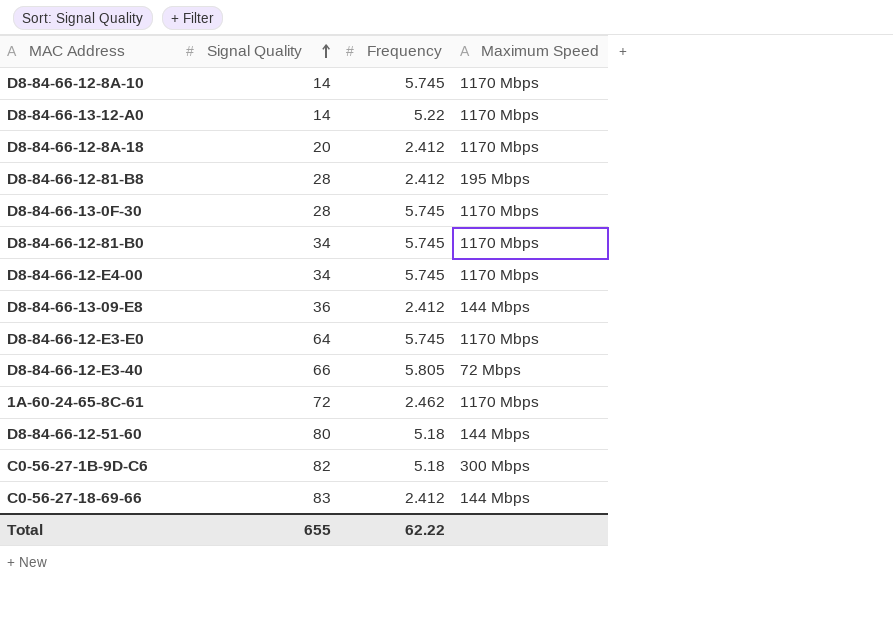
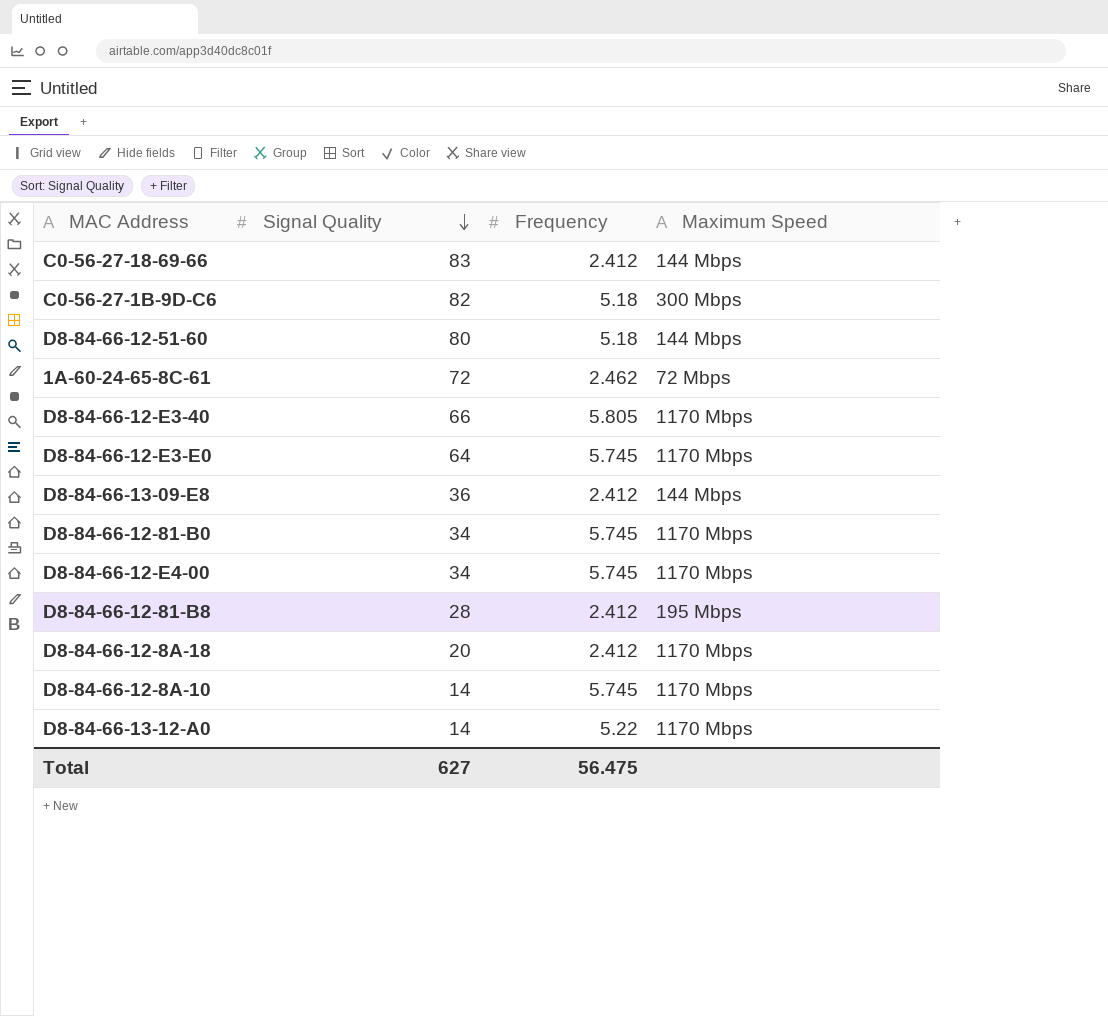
row order: Signal Quality ascending -> Signal Quality descending
row D8-84-66-13-0F-30: 28 | 5.745 | 1170 Mbps -> none
1A-60-24-65-8C-61 | Maximum Speed: 1170 Mbps -> 72 Mbps
D8-84-66-12-E3-40 | Maximum Speed: 72 Mbps -> 1170 Mbps
Total | Signal Quality: 655 -> 627
Total | Frequency: 62.22 -> 56.475

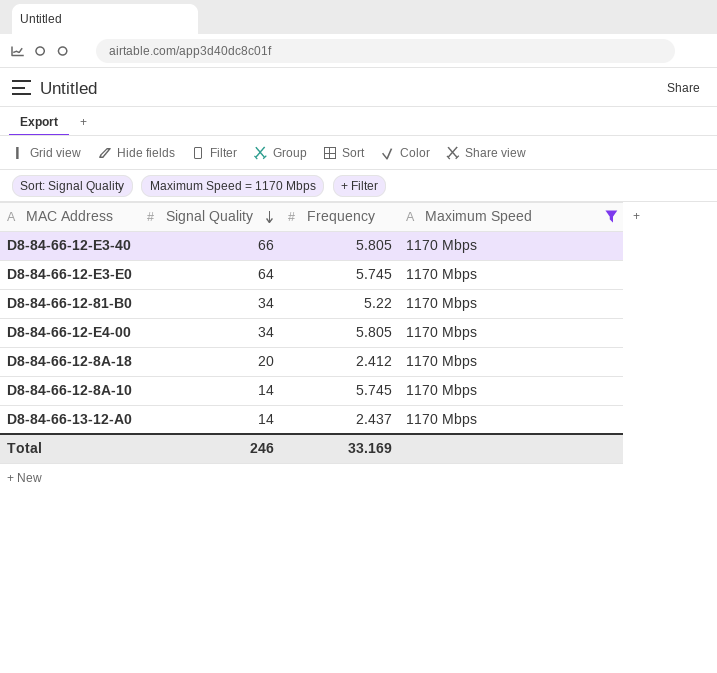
filter: none -> Maximum Speed = 1170 Mbps
D8-84-66-12-81-B0 | Frequency: 5.745 -> 5.22
D8-84-66-12-E4-00 | Frequency: 5.745 -> 5.805
D8-84-66-13-12-A0 | Frequency: 5.22 -> 2.437
Total | Signal Quality: 627 -> 246
Total | Frequency: 56.475 -> 33.169

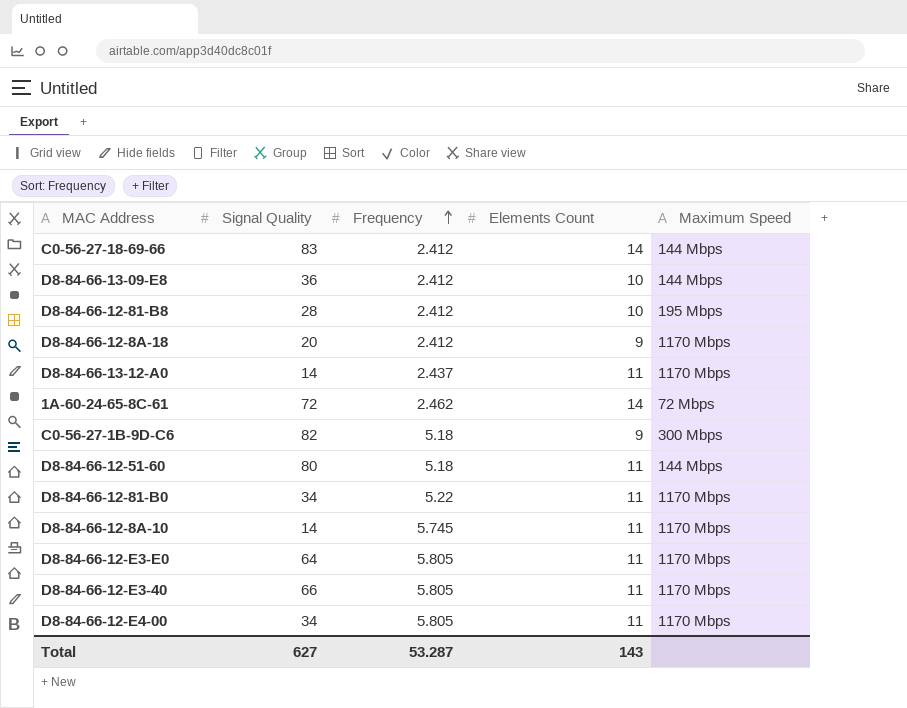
filter: Maximum Speed = 1170 Mbps -> none
row order: Signal Quality descending -> Frequency ascending
column Elements Count | position: none -> 4
D8-84-66-12-E3-E0 | Frequency: 5.745 -> 5.805
Total | Signal Quality: 246 -> 627
Total | Frequency: 33.169 -> 53.287

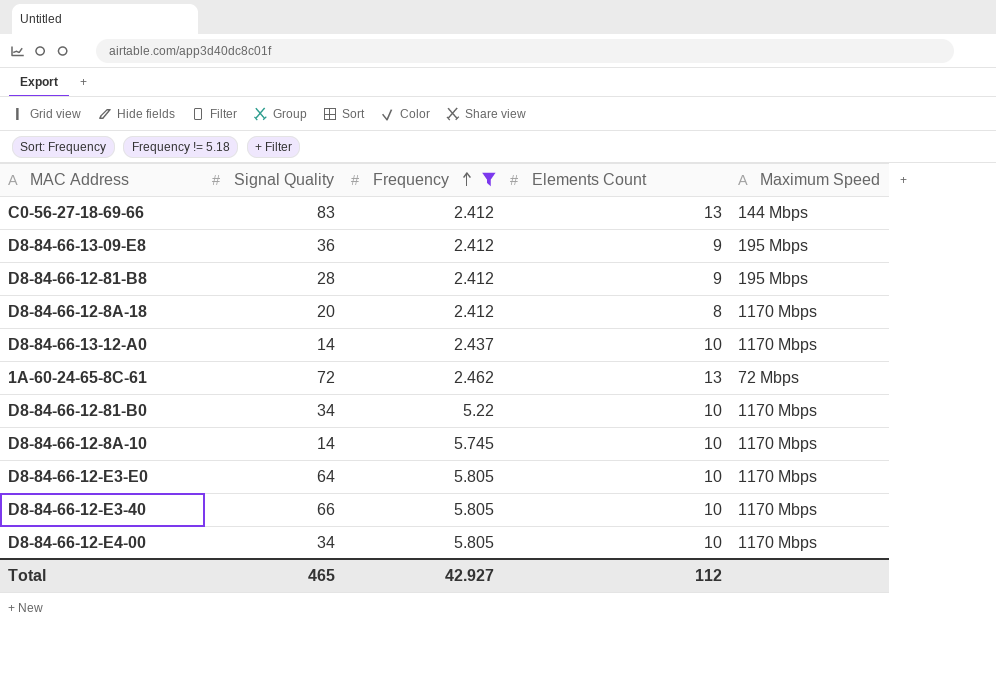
filter: none -> Frequency != 5.18
C0-56-27-18-69-66 | Elements Count: 14 -> 13
D8-84-66-13-09-E8 | Elements Count: 10 -> 9
D8-84-66-13-09-E8 | Maximum Speed: 144 Mbps -> 195 Mbps
D8-84-66-12-81-B8 | Elements Count: 10 -> 9
D8-84-66-12-8A-18 | Elements Count: 9 -> 8
D8-84-66-13-12-A0 | Elements Count: 11 -> 10
1A-60-24-65-8C-61 | Elements Count: 14 -> 13
D8-84-66-12-81-B0 | Elements Count: 11 -> 10
D8-84-66-12-8A-10 | Elements Count: 11 -> 10
D8-84-66-12-E3-E0 | Elements Count: 11 -> 10
D8-84-66-12-E3-40 | Elements Count: 11 -> 10
D8-84-66-12-E4-00 | Elements Count: 11 -> 10
Total | Signal Quality: 627 -> 465
Total | Frequency: 53.287 -> 42.927
Total | Elements Count: 143 -> 112

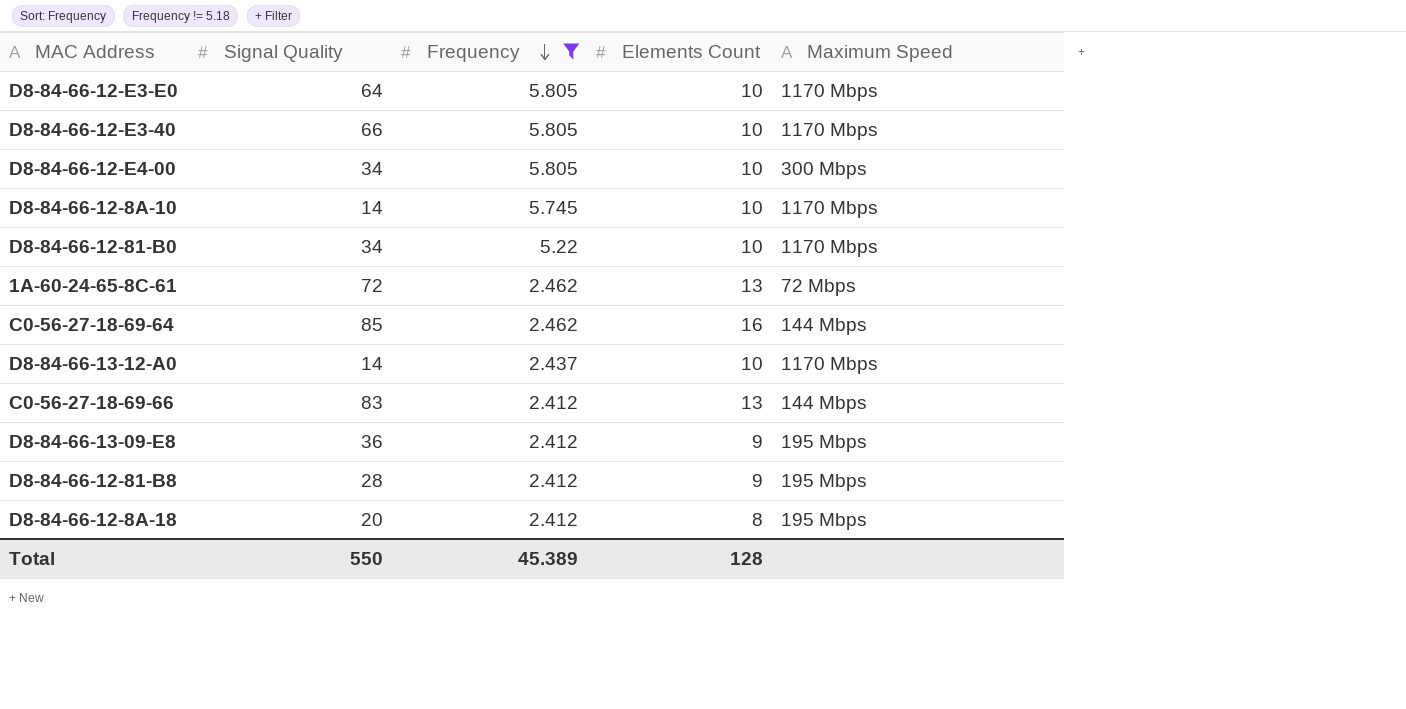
row order: Frequency ascending -> Frequency descending
D8-84-66-12-E4-00 | Maximum Speed: 1170 Mbps -> 300 Mbps
row C0-56-27-18-69-64: none -> 85 | 2.462 | 16 | 144 Mbps
D8-84-66-12-8A-18 | Maximum Speed: 1170 Mbps -> 195 Mbps
Total | Signal Quality: 465 -> 550
Total | Frequency: 42.927 -> 45.389
Total | Elements Count: 112 -> 128

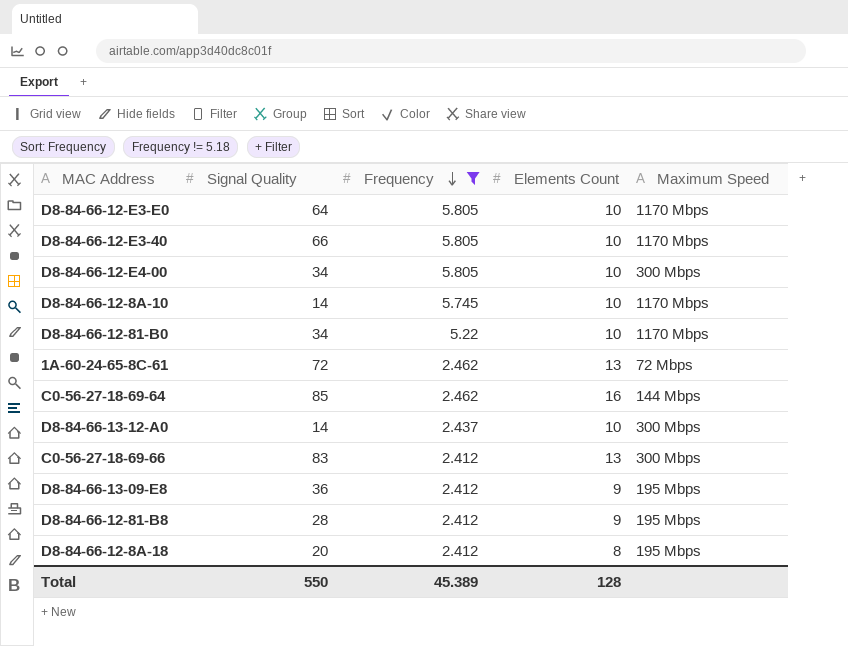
D8-84-66-13-12-A0 | Maximum Speed: 1170 Mbps -> 300 Mbps
C0-56-27-18-69-66 | Maximum Speed: 144 Mbps -> 300 Mbps

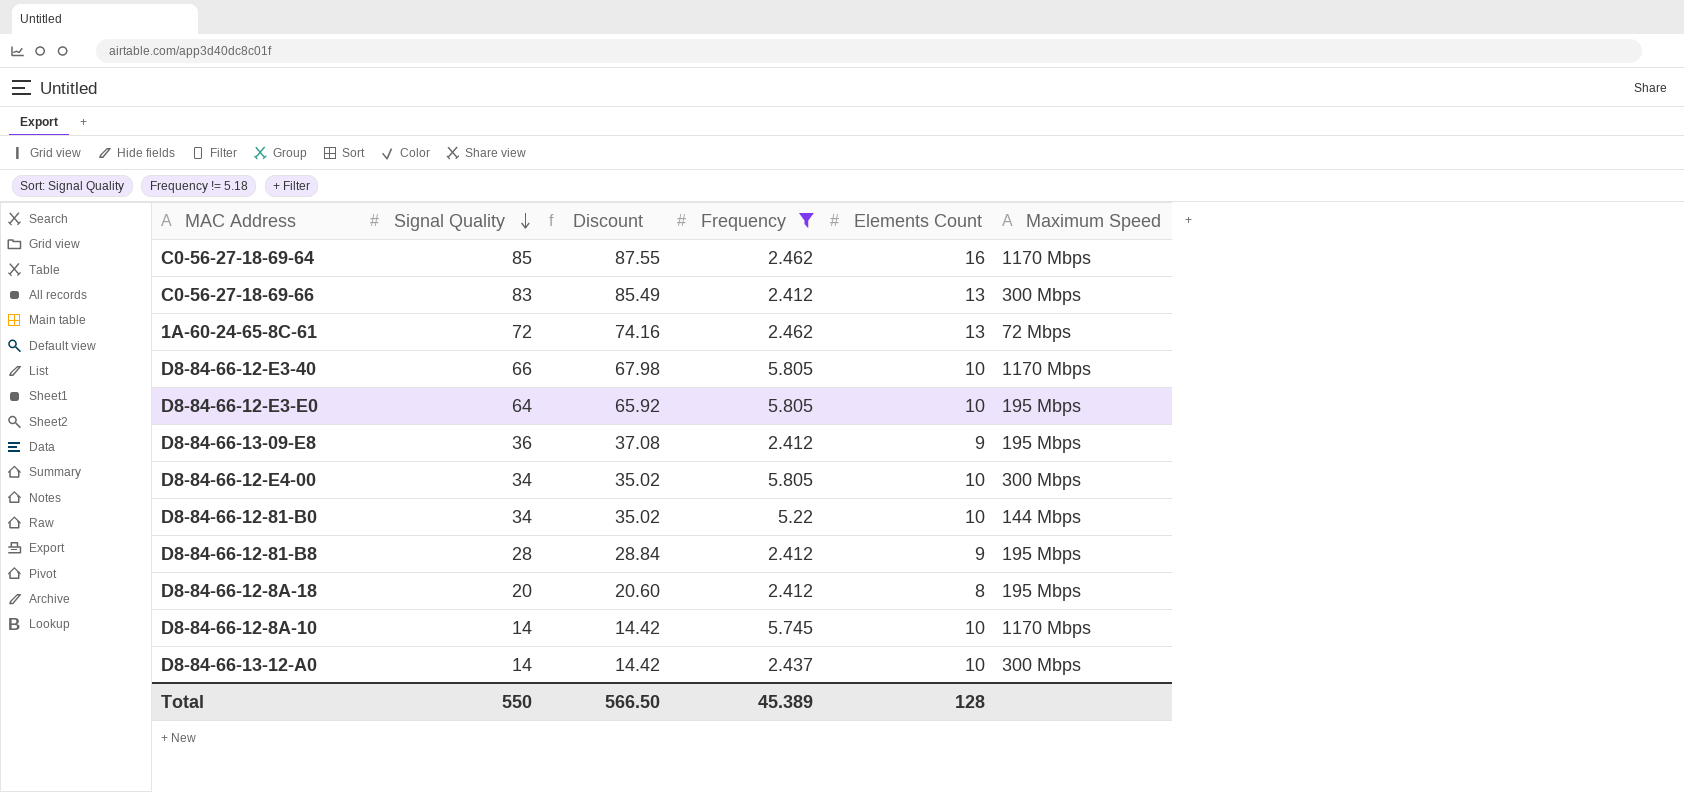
row order: Frequency descending -> Signal Quality descending
column Discount | formula: none -> [Signal Quality] * 1.03
C0-56-27-18-69-64 | Maximum Speed: 144 Mbps -> 1170 Mbps
D8-84-66-12-E3-E0 | Maximum Speed: 1170 Mbps -> 195 Mbps
D8-84-66-12-81-B0 | Maximum Speed: 1170 Mbps -> 144 Mbps

